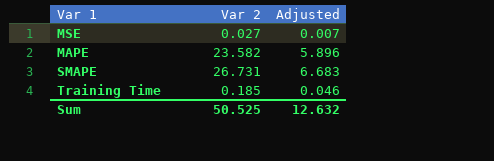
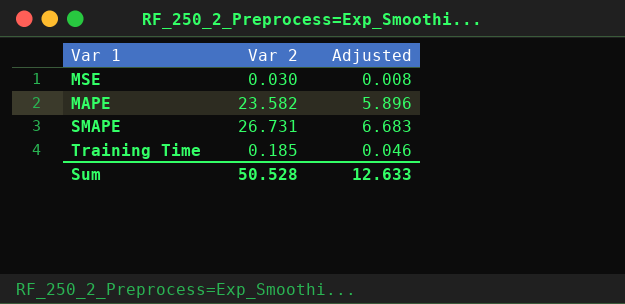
MSE | Var 2: 0.027 -> 0.030
MSE | Adjusted: 0.007 -> 0.008
Sum | Var 2: 50.525 -> 50.528
Sum | Adjusted: 12.632 -> 12.633

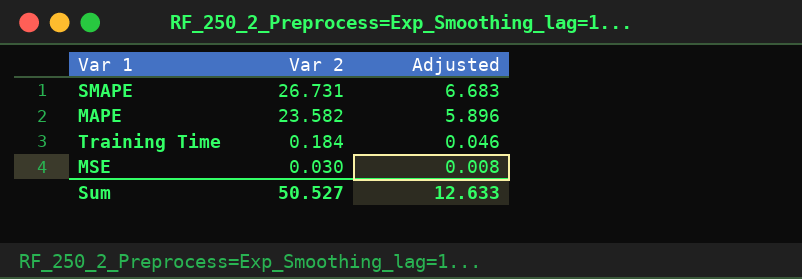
row order: none -> Var 2 descending
Training Time | Var 2: 0.185 -> 0.184
Sum | Var 2: 50.528 -> 50.527

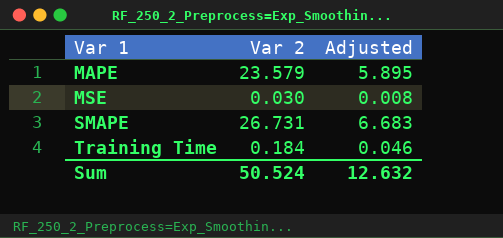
row order: Var 2 descending -> Var 1 ascending
MAPE | Var 2: 23.582 -> 23.579
MAPE | Adjusted: 5.896 -> 5.895
Sum | Var 2: 50.527 -> 50.524
Sum | Adjusted: 12.633 -> 12.632

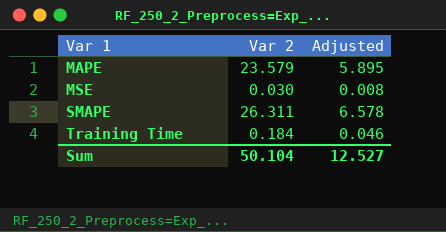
SMAPE | Var 2: 26.731 -> 26.311
SMAPE | Adjusted: 6.683 -> 6.578
Sum | Var 2: 50.524 -> 50.104
Sum | Adjusted: 12.632 -> 12.527

